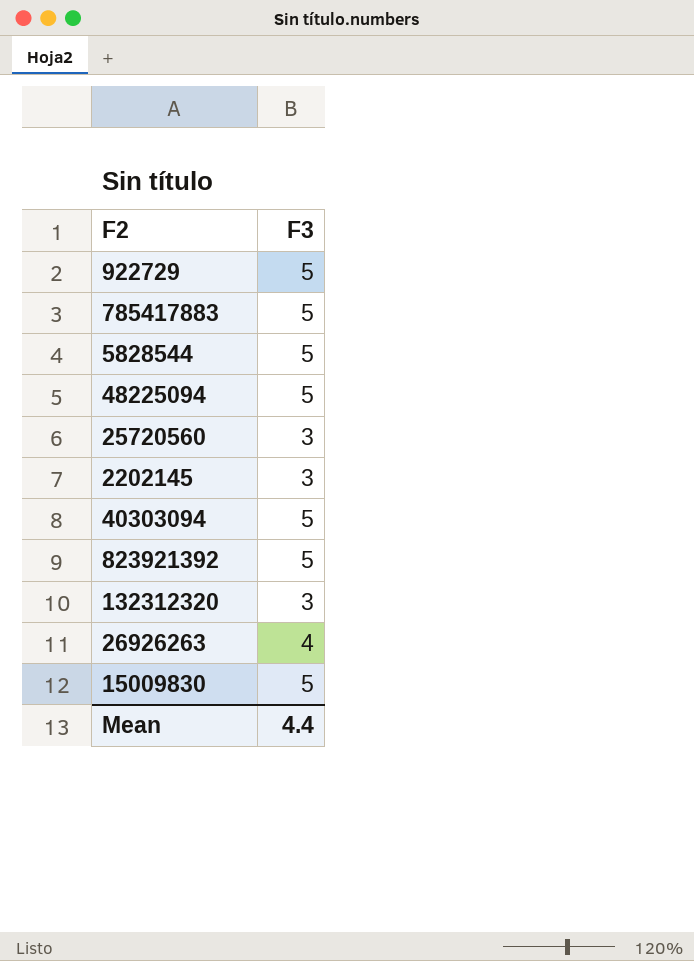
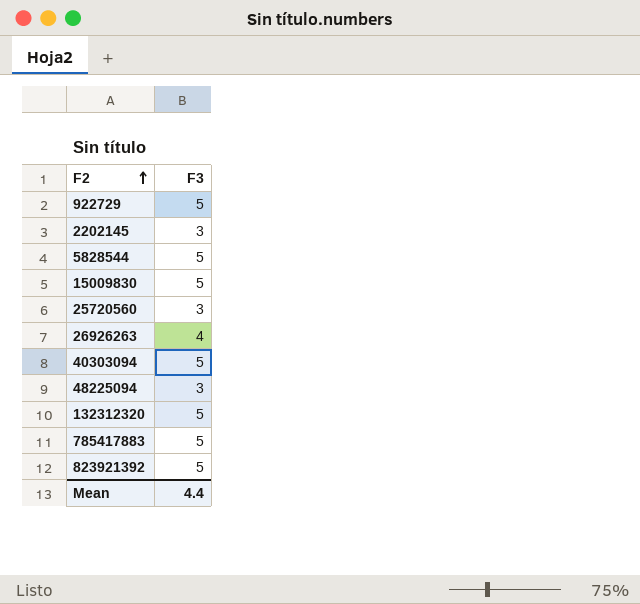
row order: none -> F2 ascending
48225094 | F3: 5 -> 3
132312320 | F3: 3 -> 5

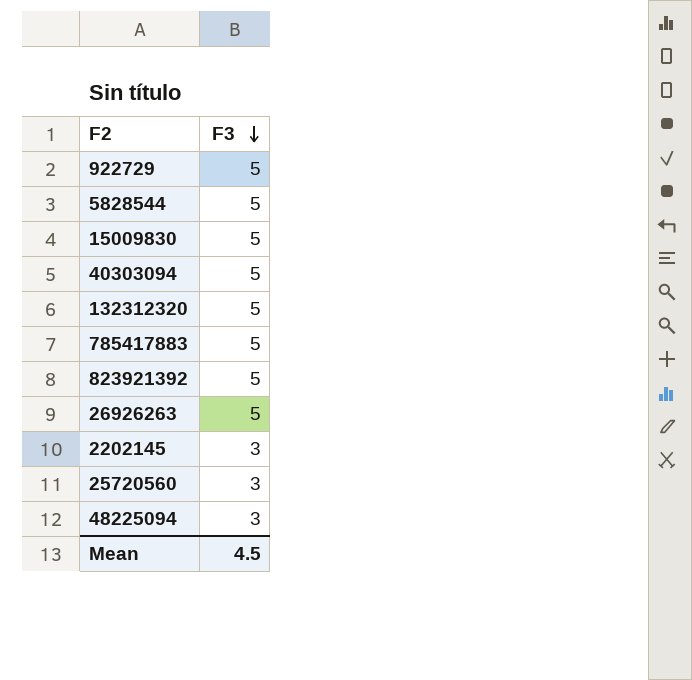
row order: F2 ascending -> F3 descending
26926263 | F3: 4 -> 5
Mean | F3: 4.4 -> 4.5

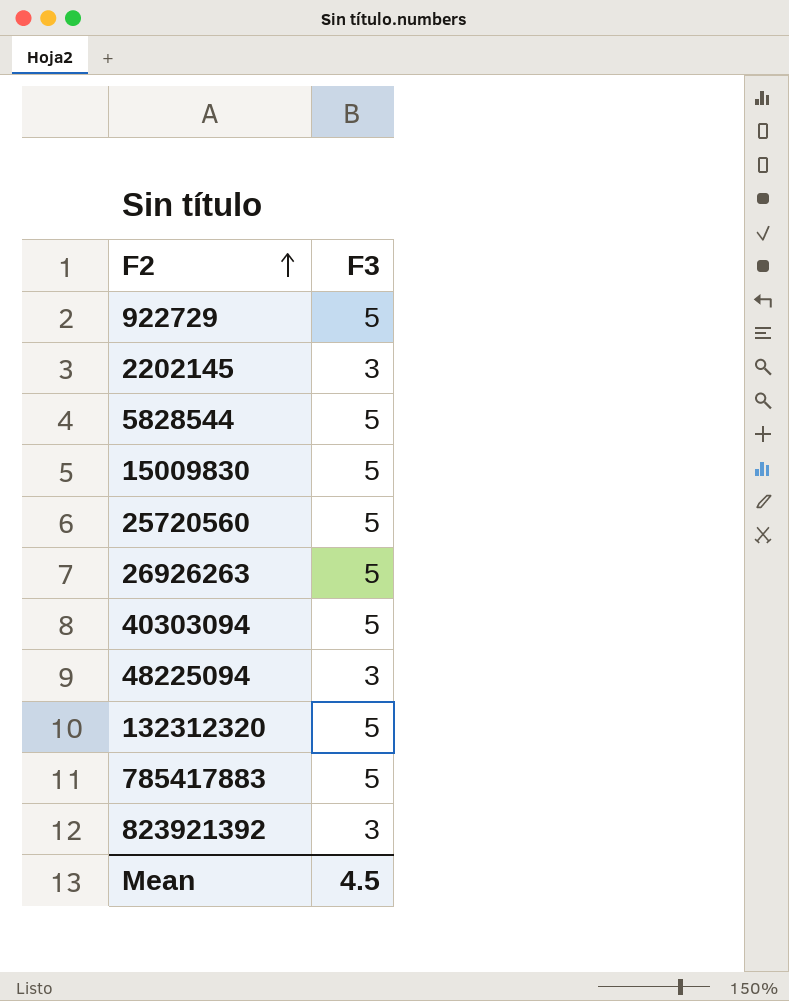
row order: F3 descending -> F2 ascending
25720560 | F3: 3 -> 5
823921392 | F3: 5 -> 3

